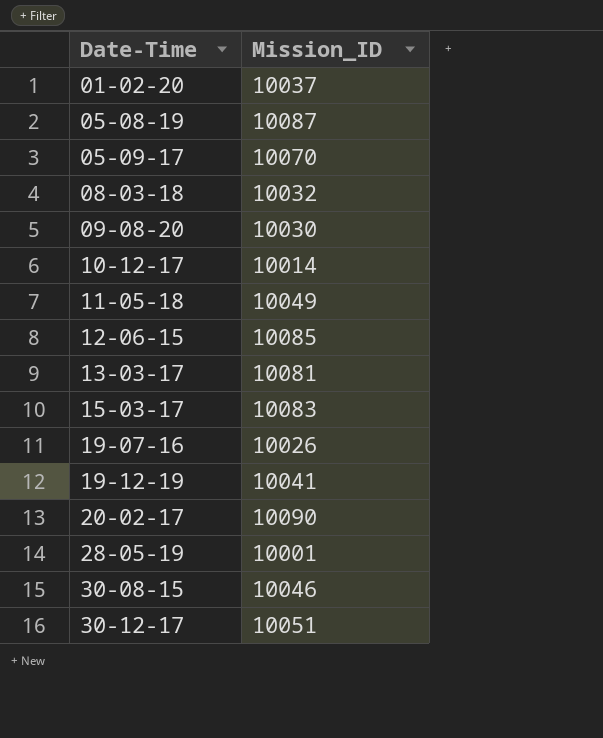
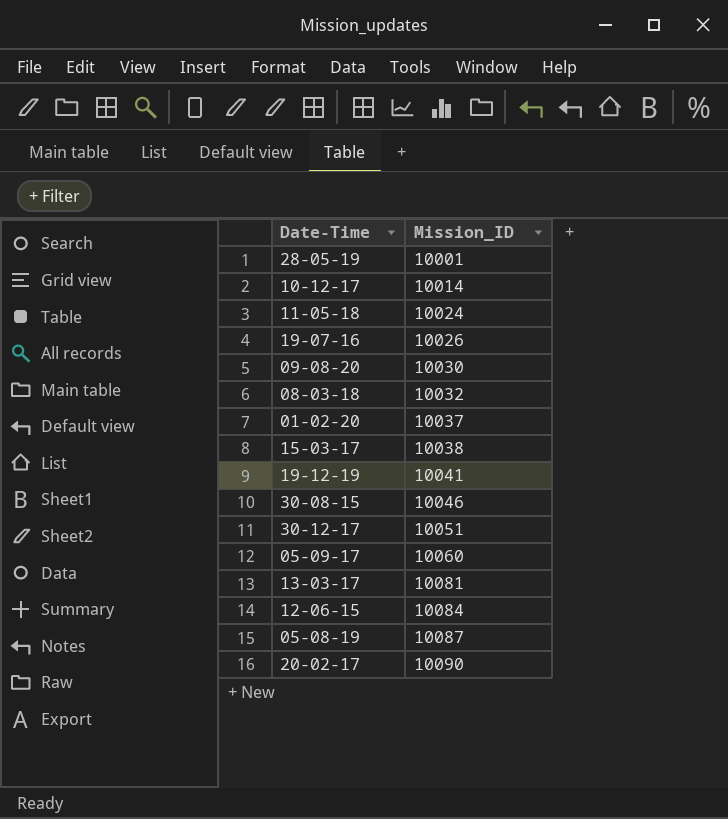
row order: Date-Time ascending -> Mission_ID ascending
11-05-18 | Mission_ID: 10049 -> 10024
15-03-17 | Mission_ID: 10083 -> 10038
05-09-17 | Mission_ID: 10070 -> 10060
12-06-15 | Mission_ID: 10085 -> 10084

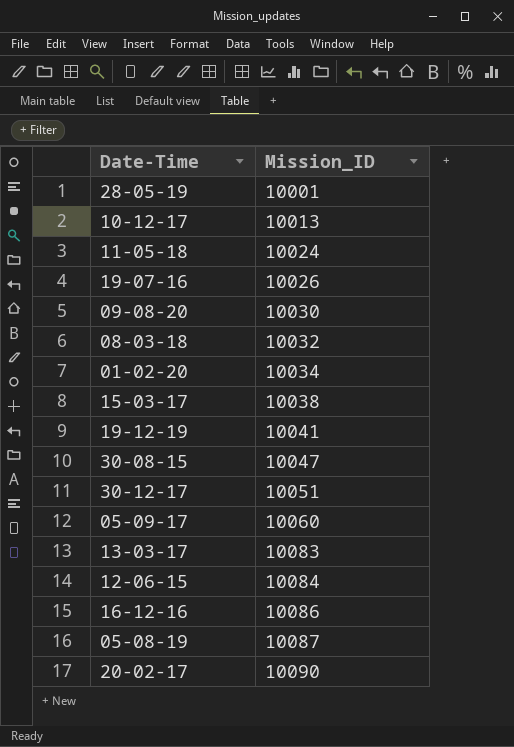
10-12-17 | Mission_ID: 10014 -> 10013
01-02-20 | Mission_ID: 10037 -> 10034
30-08-15 | Mission_ID: 10046 -> 10047
13-03-17 | Mission_ID: 10081 -> 10083
row 16-12-16: none -> 10086

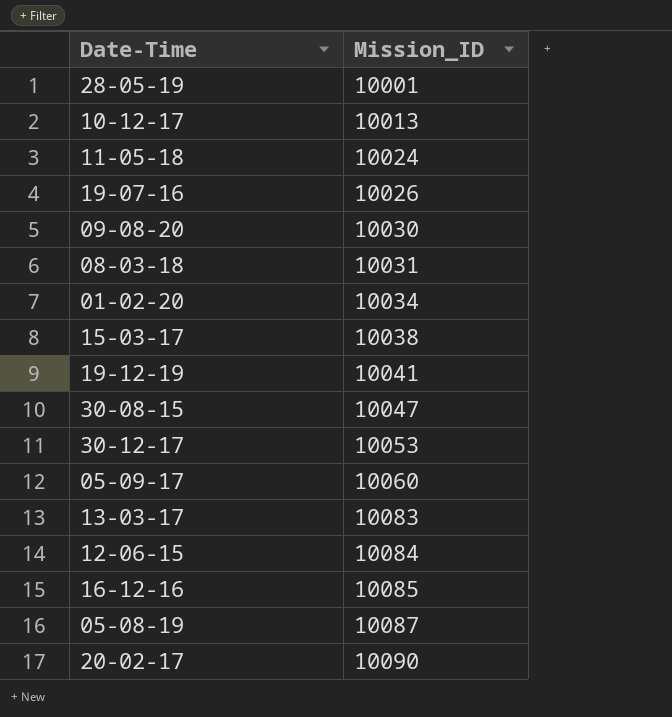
08-03-18 | Mission_ID: 10032 -> 10031
30-12-17 | Mission_ID: 10051 -> 10053
16-12-16 | Mission_ID: 10086 -> 10085

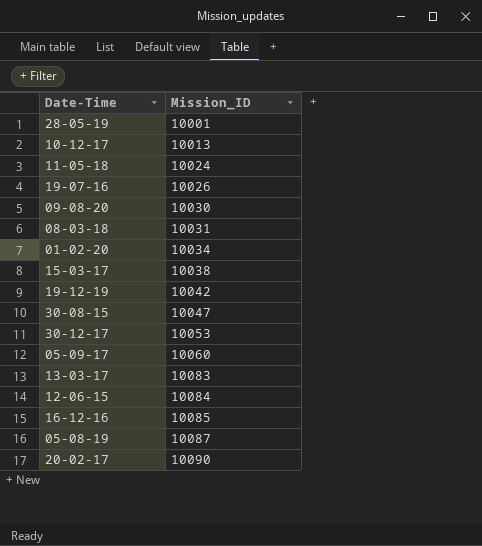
19-12-19 | Mission_ID: 10041 -> 10042

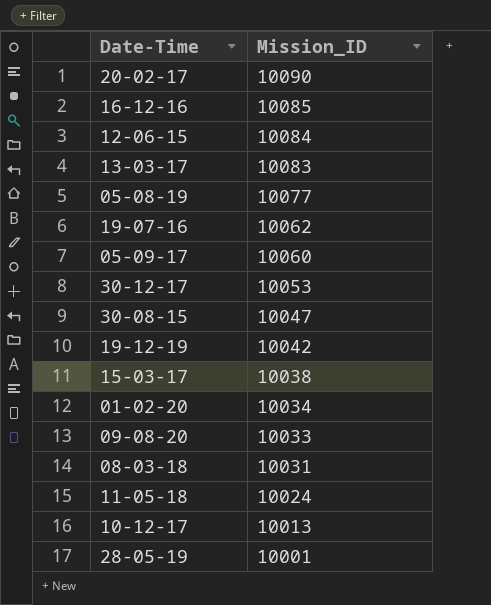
row order: Mission_ID ascending -> Mission_ID descending
05-08-19 | Mission_ID: 10087 -> 10077
19-07-16 | Mission_ID: 10026 -> 10062
09-08-20 | Mission_ID: 10030 -> 10033

